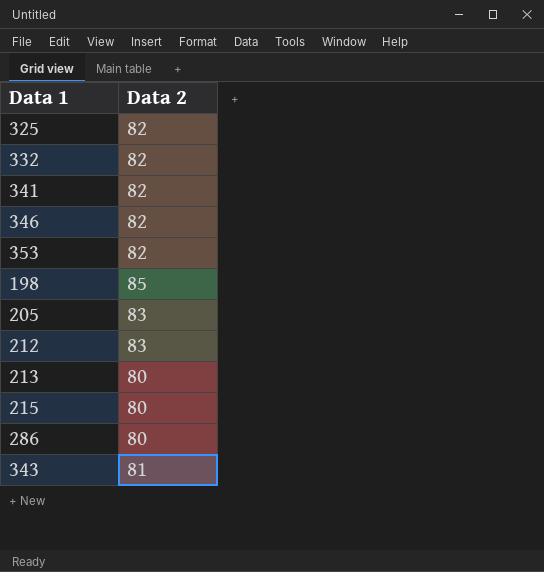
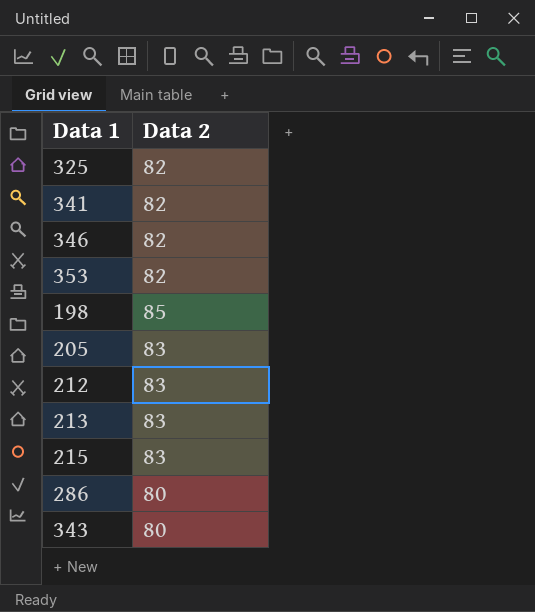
row 332: 82 -> none
213 | Data 2: 80 -> 83
215 | Data 2: 80 -> 83
343 | Data 2: 81 -> 80

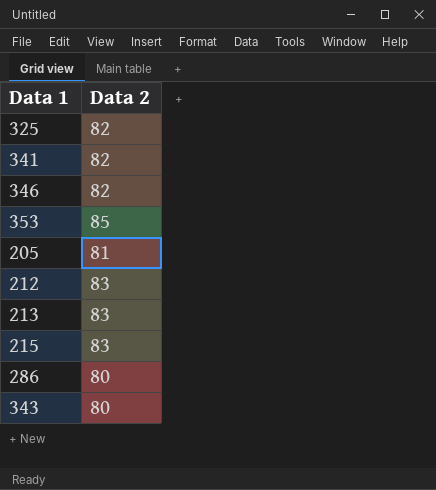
row 198: 85 -> none
353 | Data 2: 82 -> 85
205 | Data 2: 83 -> 81

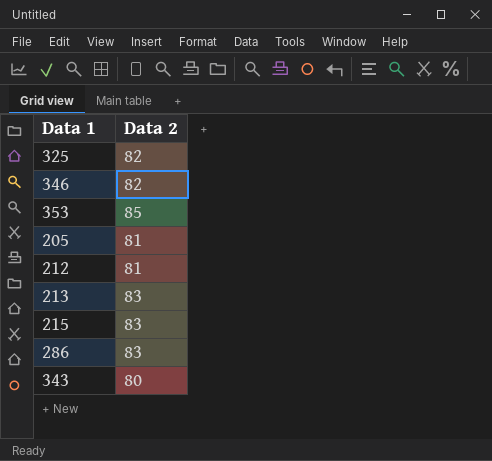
row 341: 82 -> none
212 | Data 2: 83 -> 81
286 | Data 2: 80 -> 83

